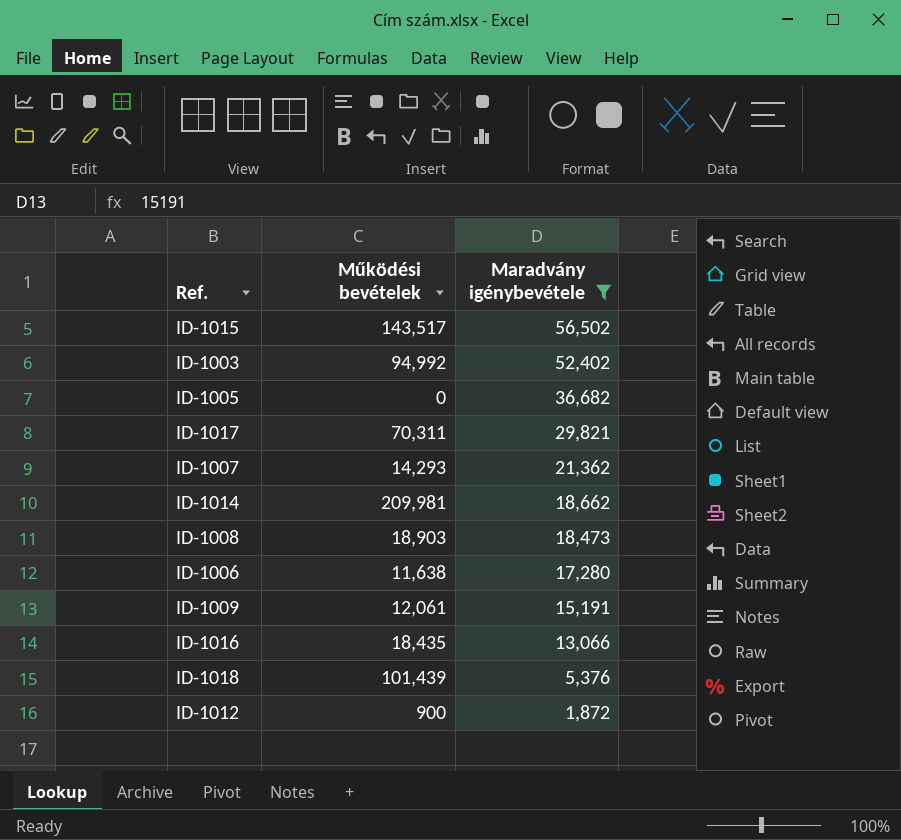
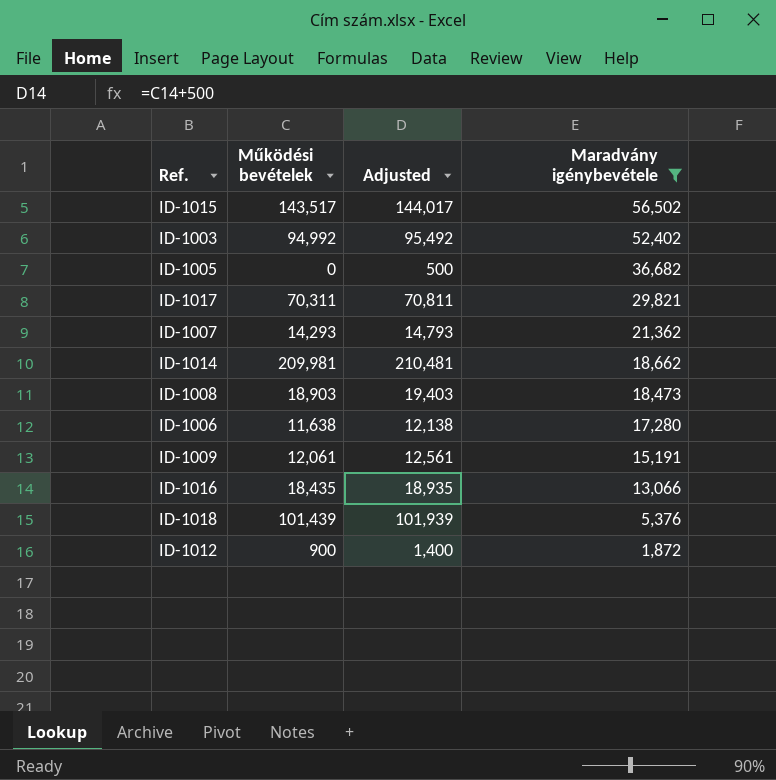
column Adjusted | formula: none -> [Működési bevételek] + 500

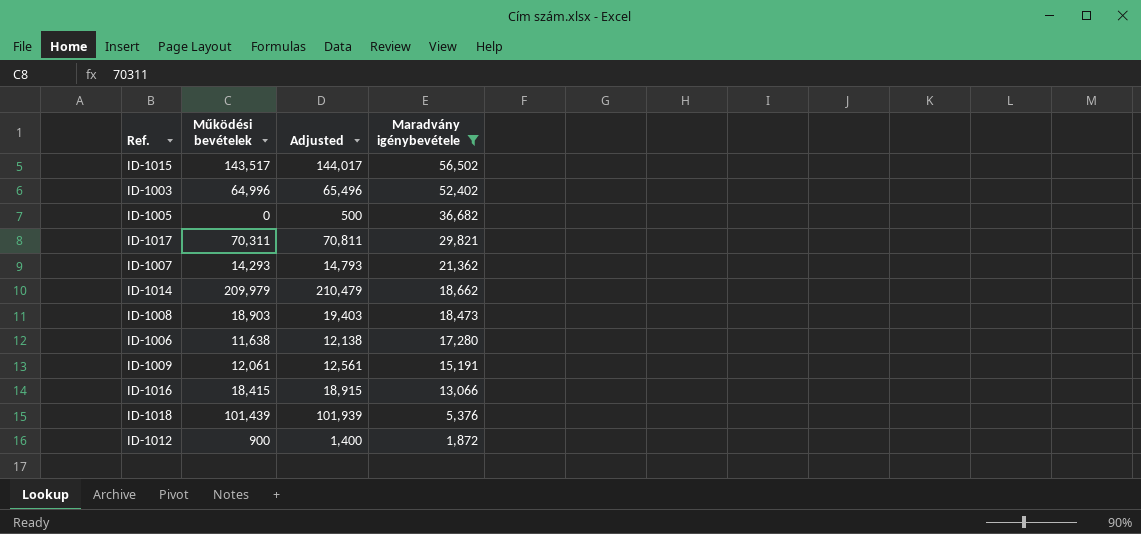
ID-1003 | Működési bevételek: 94,992 -> 64,996
ID-1003 | Adjusted: 95,492 -> 65,496
ID-1014 | Működési bevételek: 209,981 -> 209,979
ID-1014 | Adjusted: 210,481 -> 210,479
ID-1016 | Működési bevételek: 18,435 -> 18,415
ID-1016 | Adjusted: 18,935 -> 18,915

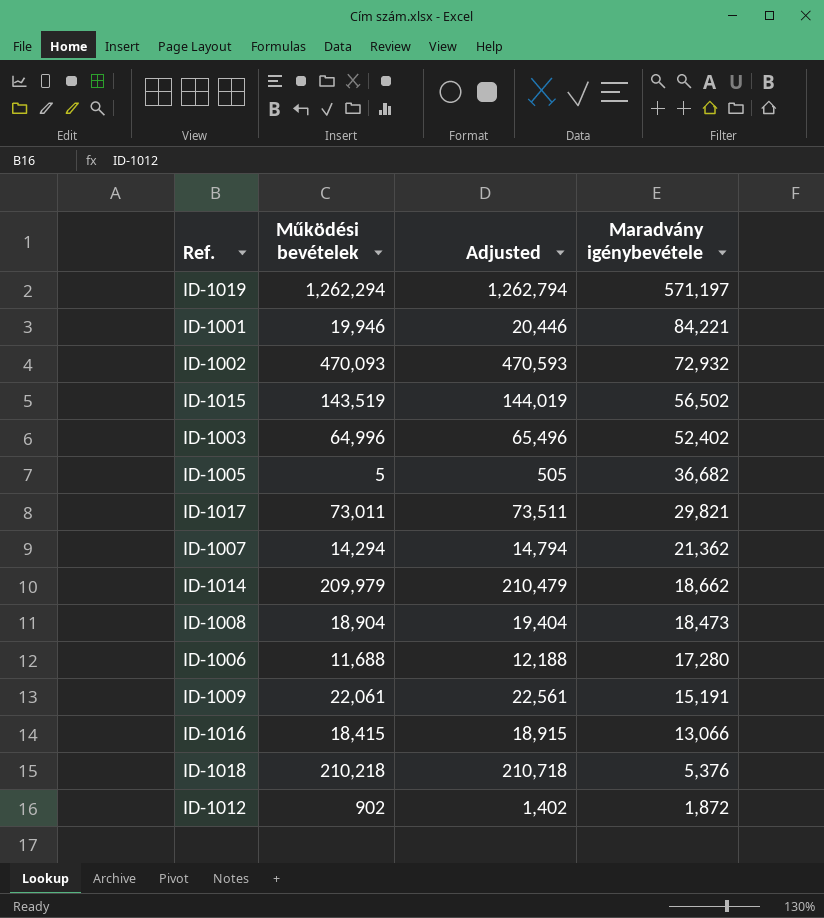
filter: Maradvány igénybevétele <= 56,502 -> none
ID-1015 | Működési bevételek: 143,517 -> 143,519
ID-1015 | Adjusted: 144,017 -> 144,019
ID-1005 | Működési bevételek: 0 -> 5
ID-1005 | Adjusted: 500 -> 505
ID-1017 | Működési bevételek: 70,311 -> 73,011
ID-1017 | Adjusted: 70,811 -> 73,511
ID-1007 | Működési bevételek: 14,293 -> 14,294
ID-1007 | Adjusted: 14,793 -> 14,794
ID-1008 | Működési bevételek: 18,903 -> 18,904
ID-1008 | Adjusted: 19,403 -> 19,404
ID-1006 | Működési bevételek: 11,638 -> 11,688
ID-1006 | Adjusted: 12,138 -> 12,188
ID-1009 | Működési bevételek: 12,061 -> 22,061
ID-1009 | Adjusted: 12,561 -> 22,561
ID-1018 | Működési bevételek: 101,439 -> 210,218
ID-1018 | Adjusted: 101,939 -> 210,718
ID-1012 | Működési bevételek: 900 -> 902
ID-1012 | Adjusted: 1,400 -> 1,402

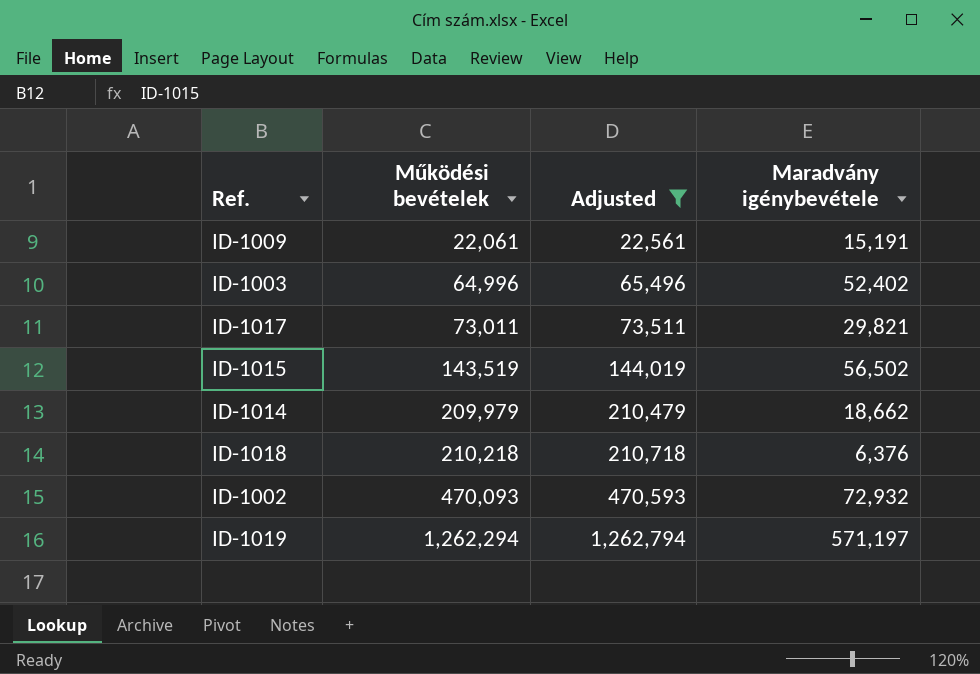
filter: none -> Adjusted >= 22,561
row order: Maradvány igénybevétele descending -> Működési bevételek ascending
ID-1018 | Maradvány igénybevétele: 5,376 -> 6,376

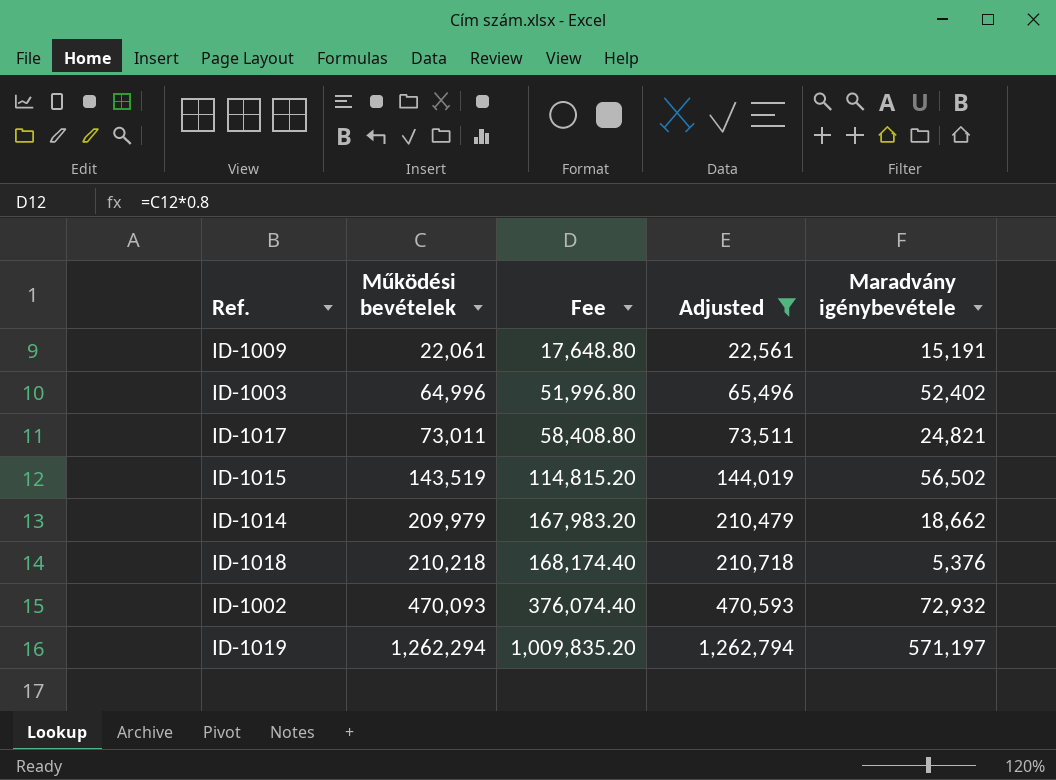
column Fee | formula: none -> [Működési bevételek] * 0.8
ID-1017 | Maradvány igénybevétele: 29,821 -> 24,821
ID-1018 | Maradvány igénybevétele: 6,376 -> 5,376

